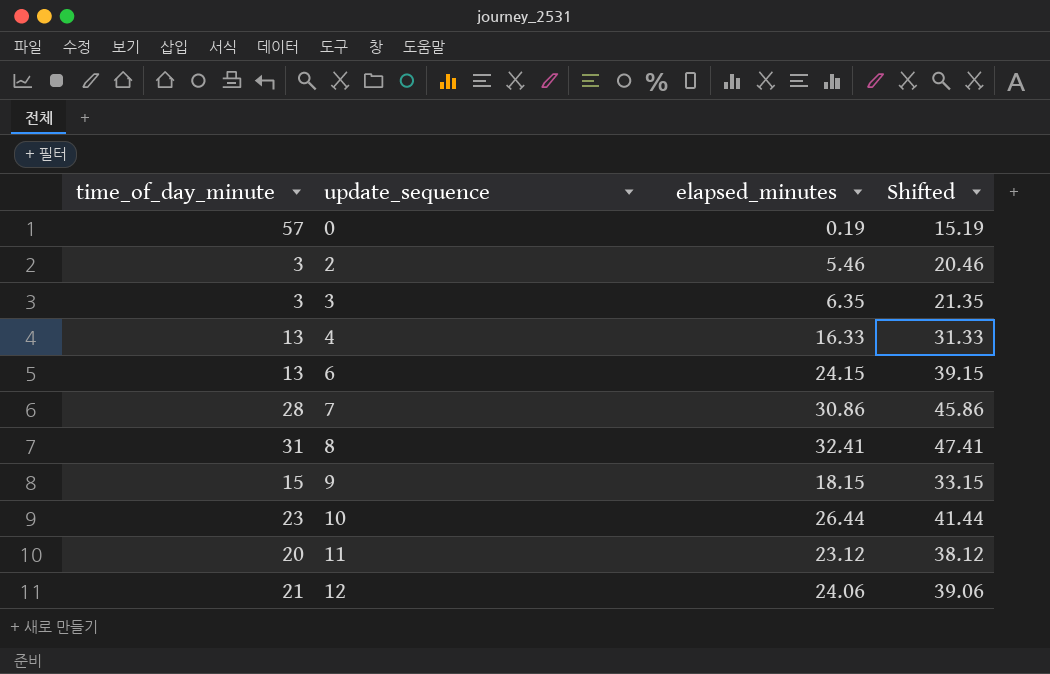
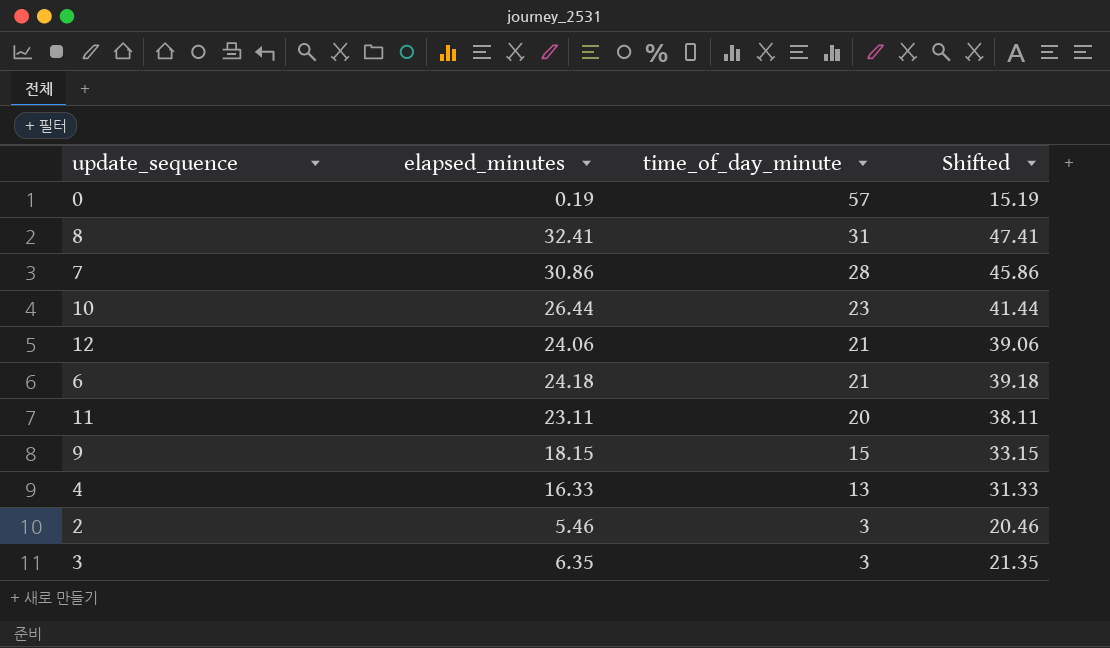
row order: update_sequence ascending -> time_of_day_minute descending
column time_of_day_minute | position: 1 -> 3
6 | elapsed_minutes: 24.15 -> 24.18
6 | time_of_day_minute: 13 -> 21
6 | Shifted: 39.15 -> 39.18
11 | elapsed_minutes: 23.12 -> 23.11
11 | Shifted: 38.12 -> 38.11

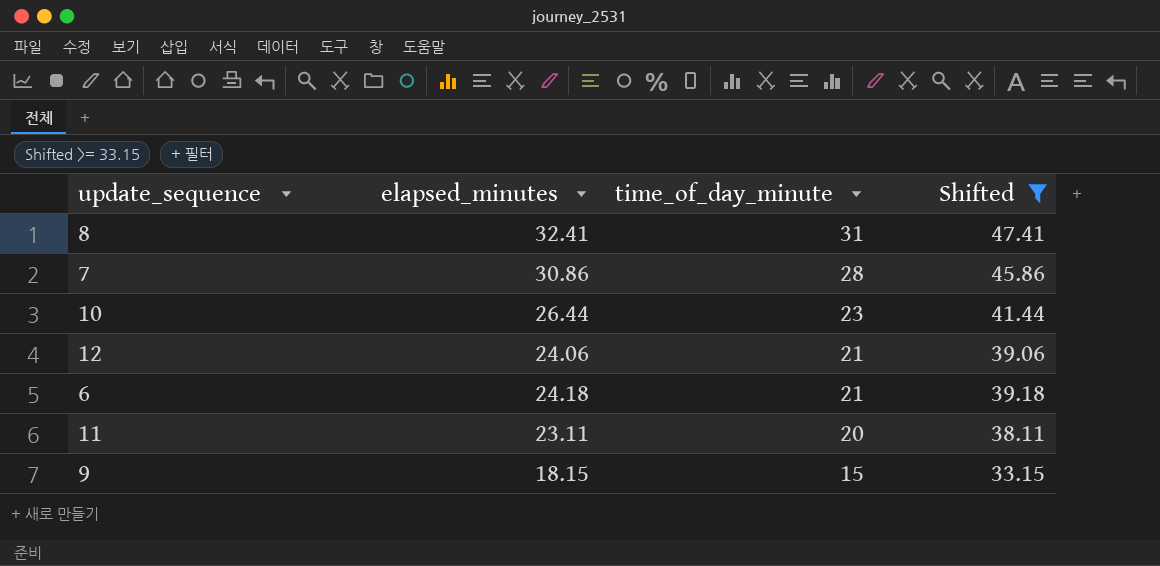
filter: none -> Shifted >= 33.15

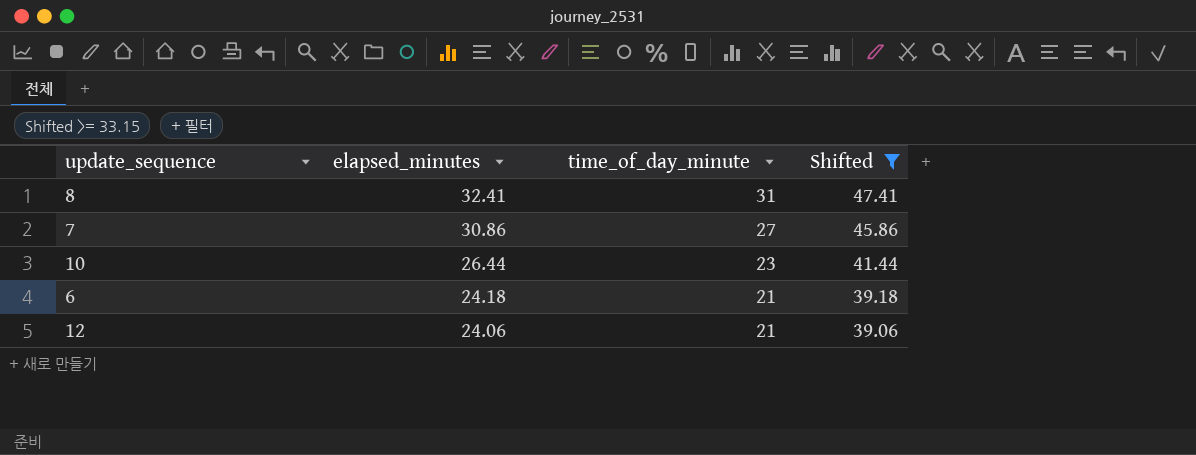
row order: time_of_day_minute descending -> elapsed_minutes descending
row 11: 23.11 | 20 | 38.11 -> none
row 9: 18.15 | 15 | 33.15 -> none
7 | time_of_day_minute: 28 -> 27

